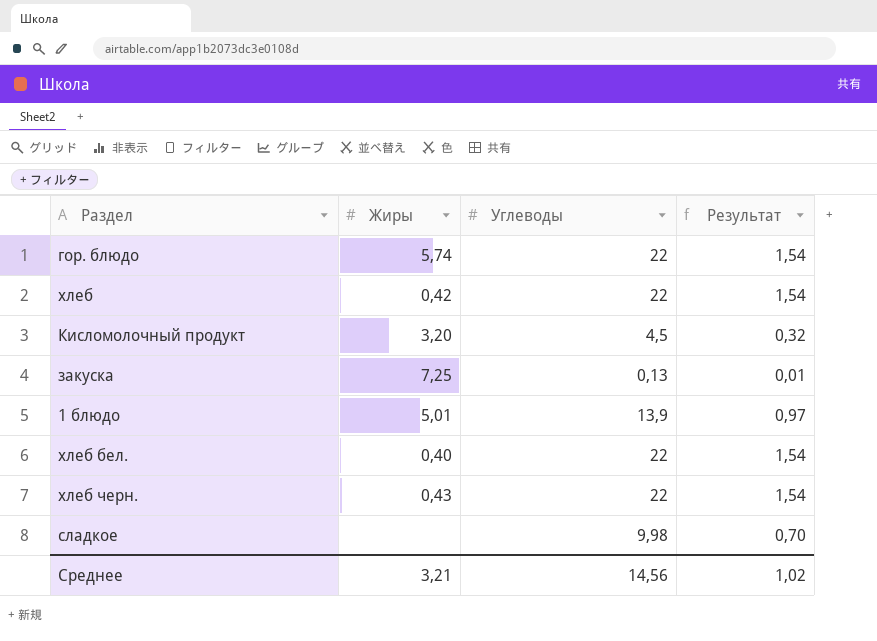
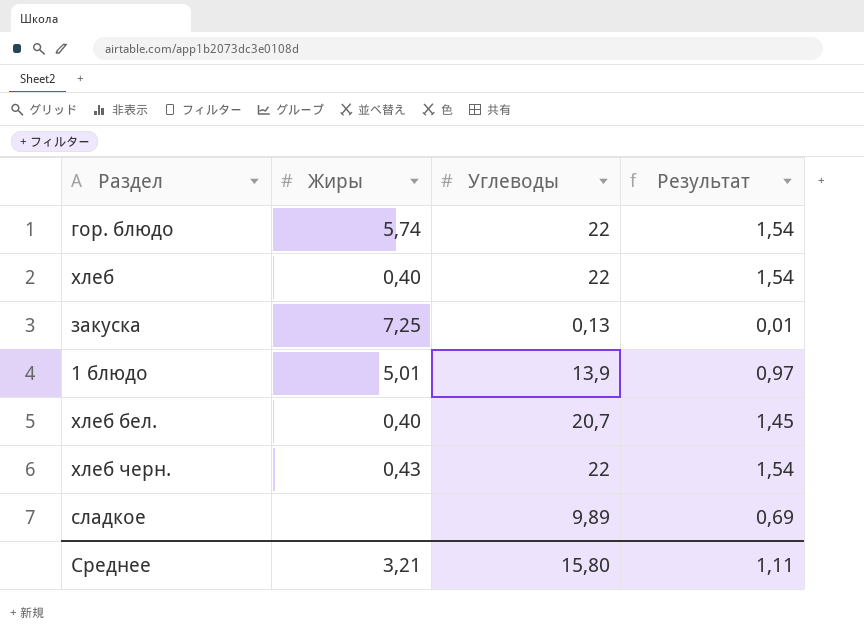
row Кисломолочный продукт: 3,20 | 4,5 | 0,32 -> none
хлеб | Жиры: 0,42 -> 0,40
хлеб бел. | Углеводы: 22 -> 20,7
хлеб бел. | Результат: 1,54 -> 1,45
сладкое | Углеводы: 9,98 -> 9,89
сладкое | Результат: 0,70 -> 0,69
Среднее | Углеводы: 14,56 -> 15,80
Среднее | Результат: 1,02 -> 1,11

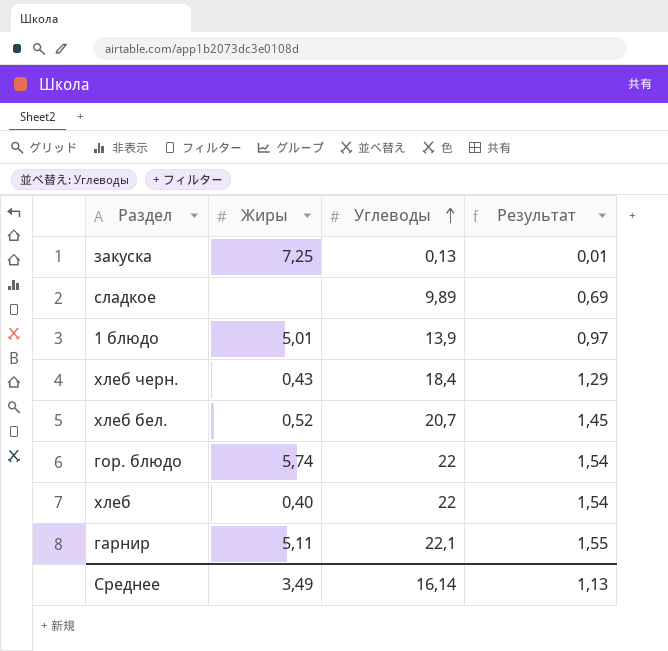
row order: none -> Углеводы ascending
хлеб черн. | Углеводы: 22 -> 18,4
хлеб черн. | Результат: 1,54 -> 1,29
хлеб бел. | Жиры: 0,40 -> 0,52
row гарнир: none -> 5,11 | 22,1 | 1,55
Среднее | Жиры: 3,21 -> 3,49
Среднее | Углеводы: 15,80 -> 16,14
Среднее | Результат: 1,11 -> 1,13

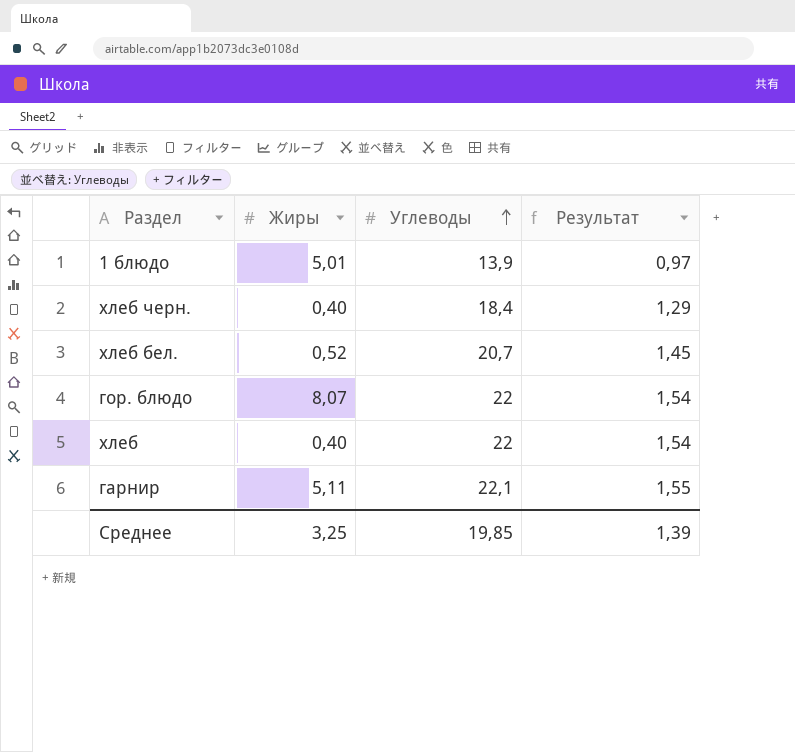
row закуска: 7,25 | 0,13 | 0,01 -> none
row сладкое: none | 9,89 | 0,69 -> none
хлеб черн. | Жиры: 0,43 -> 0,40
гор. блюдо | Жиры: 5,74 -> 8,07
Среднее | Жиры: 3,49 -> 3,25
Среднее | Углеводы: 16,14 -> 19,85
Среднее | Результат: 1,13 -> 1,39

